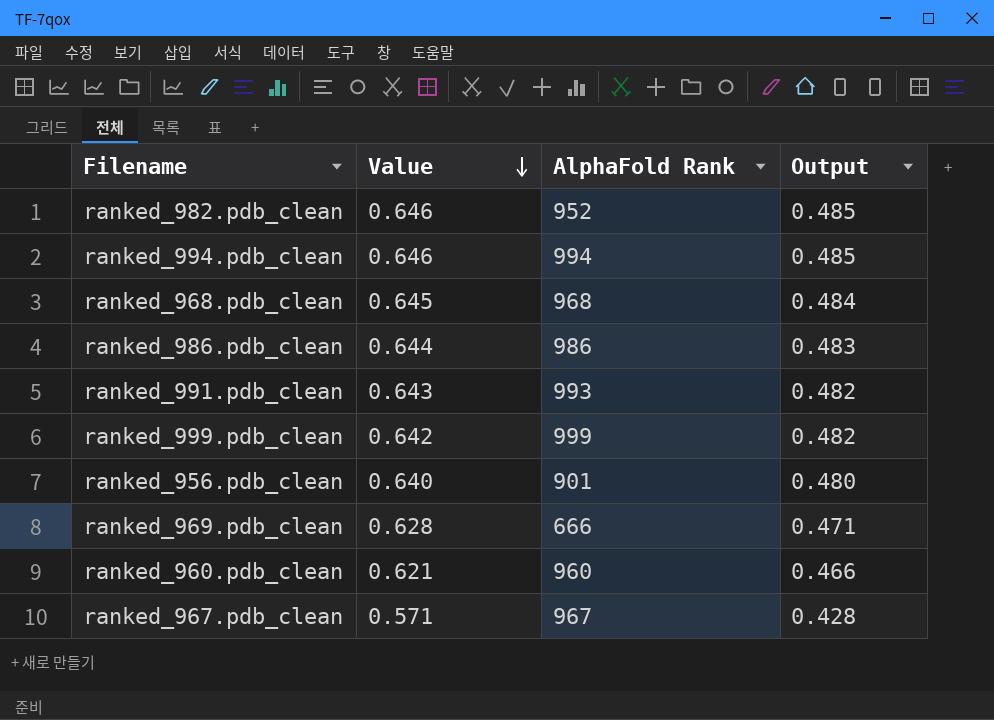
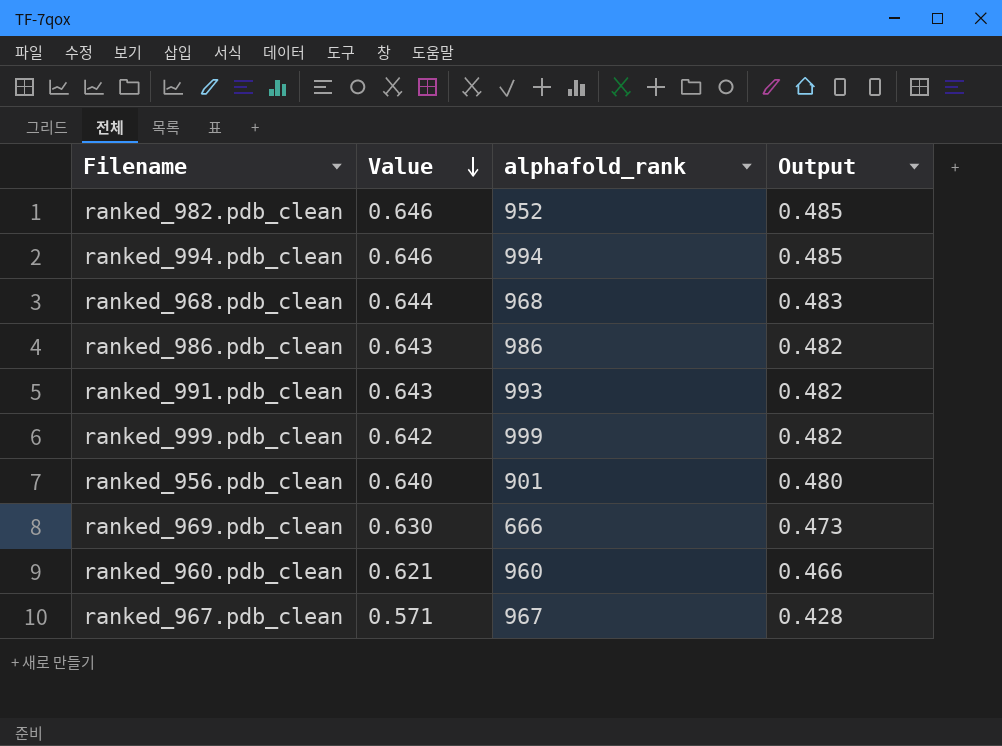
column name: AlphaFold Rank -> alphafold_rank
ranked_968.pdb_clean | Value: 0.645 -> 0.644
ranked_968.pdb_clean | Output: 0.484 -> 0.483
ranked_986.pdb_clean | Value: 0.644 -> 0.643
ranked_986.pdb_clean | Output: 0.483 -> 0.482
ranked_969.pdb_clean | Value: 0.628 -> 0.630
ranked_969.pdb_clean | Output: 0.471 -> 0.473

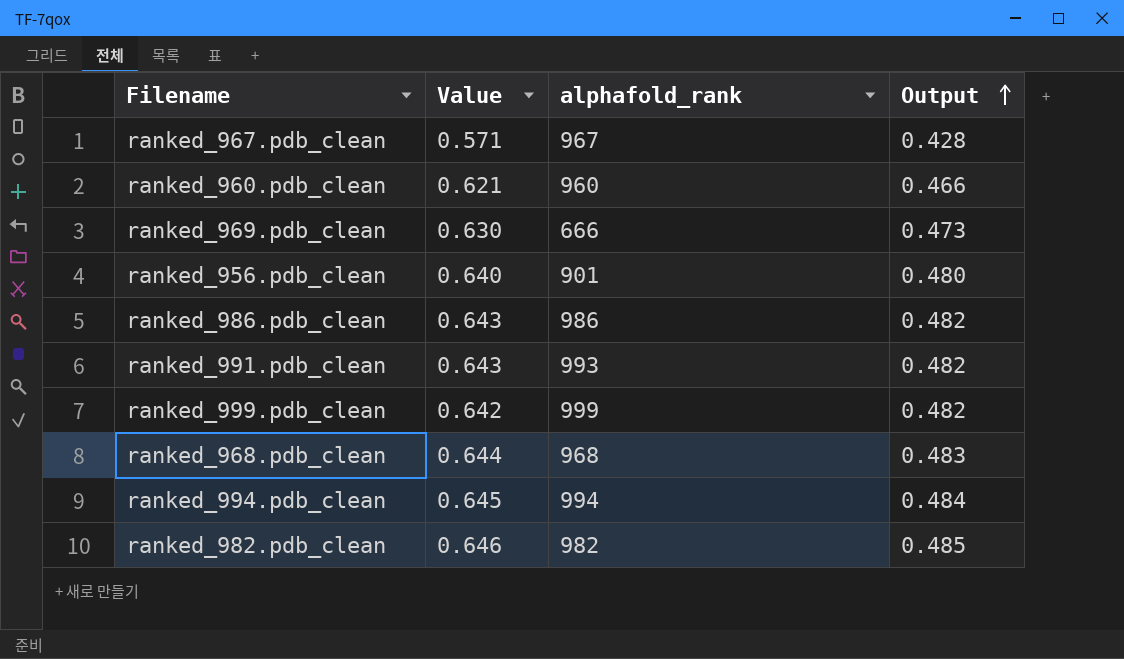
row order: Value descending -> Output ascending
ranked_994.pdb_clean | Value: 0.646 -> 0.645
ranked_994.pdb_clean | Output: 0.485 -> 0.484
ranked_982.pdb_clean | alphafold_rank: 952 -> 982

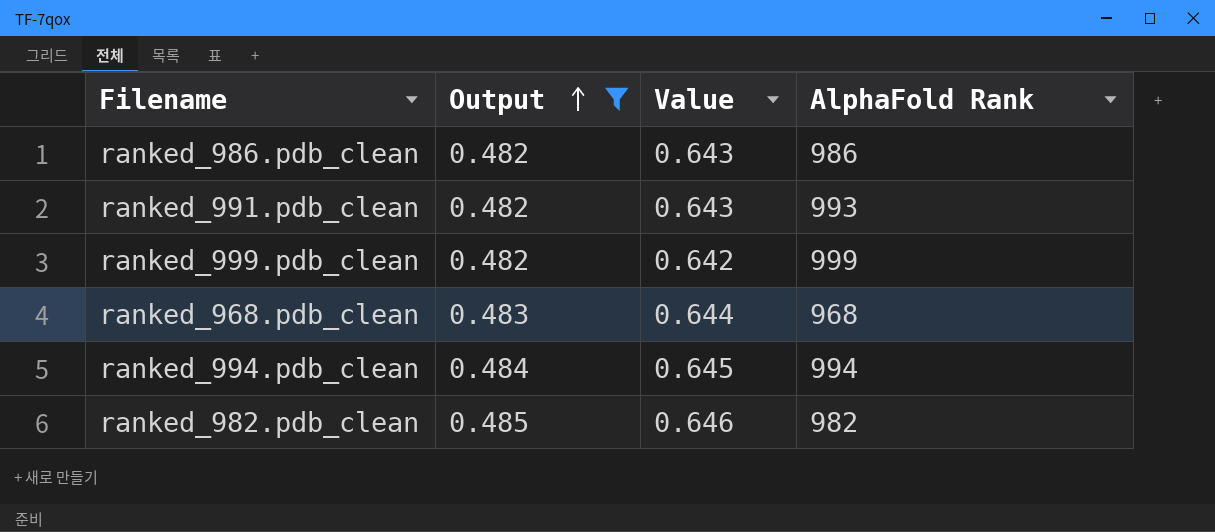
filter: none -> Output >= 0.482
column Output | position: 4 -> 2
column name: alphafold_rank -> AlphaFold Rank

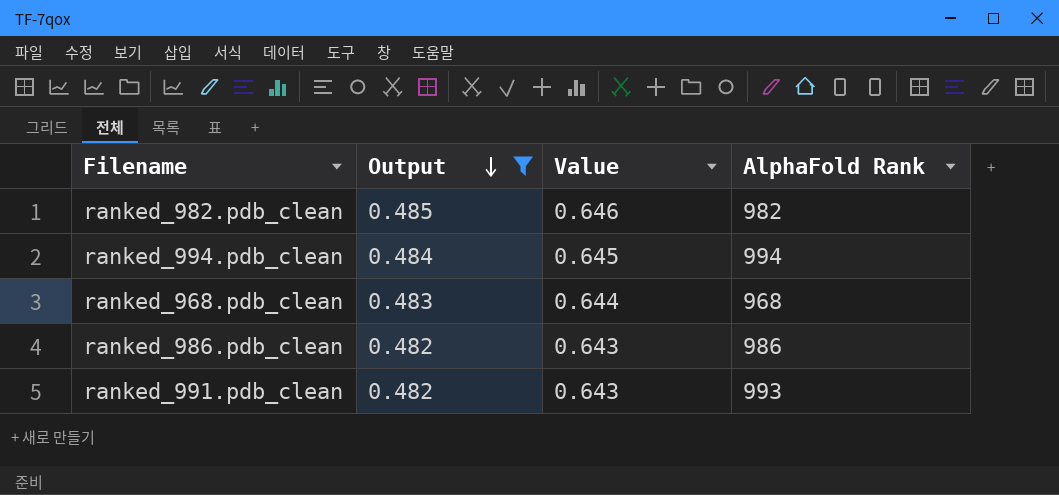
row order: Output ascending -> Output descending
row ranked_999.pdb_clean: 0.482 | 0.642 | 999 -> none

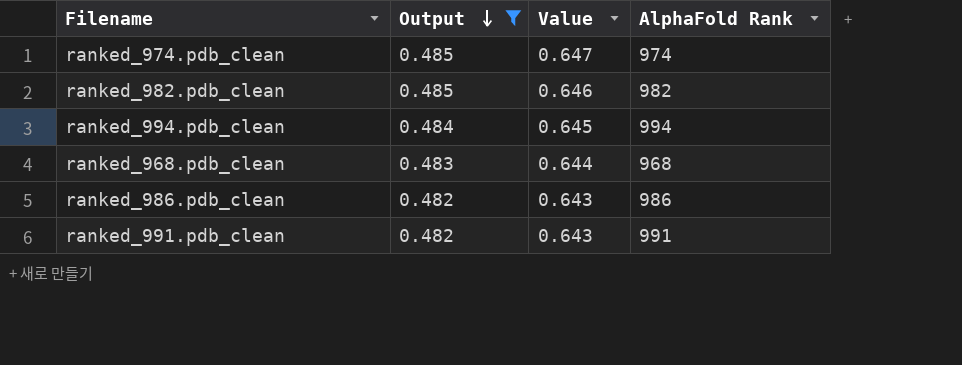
row ranked_974.pdb_clean: none -> 0.485 | 0.647 | 974
ranked_991.pdb_clean | AlphaFold Rank: 993 -> 991

